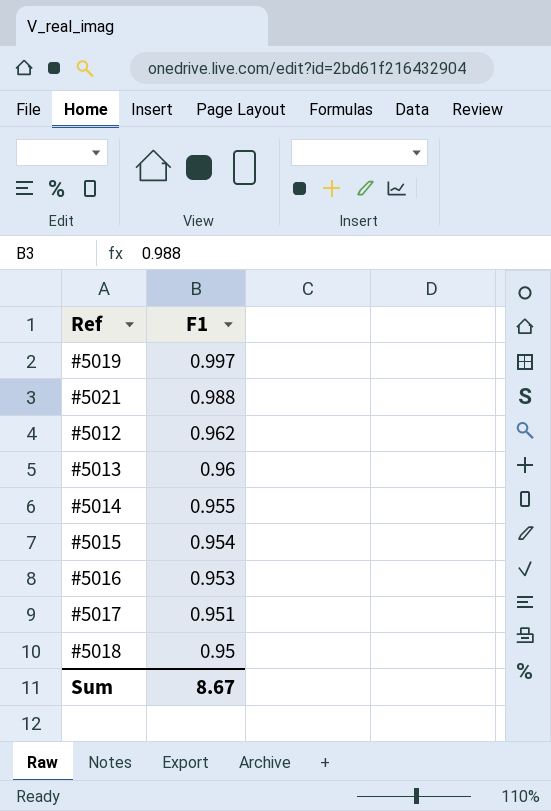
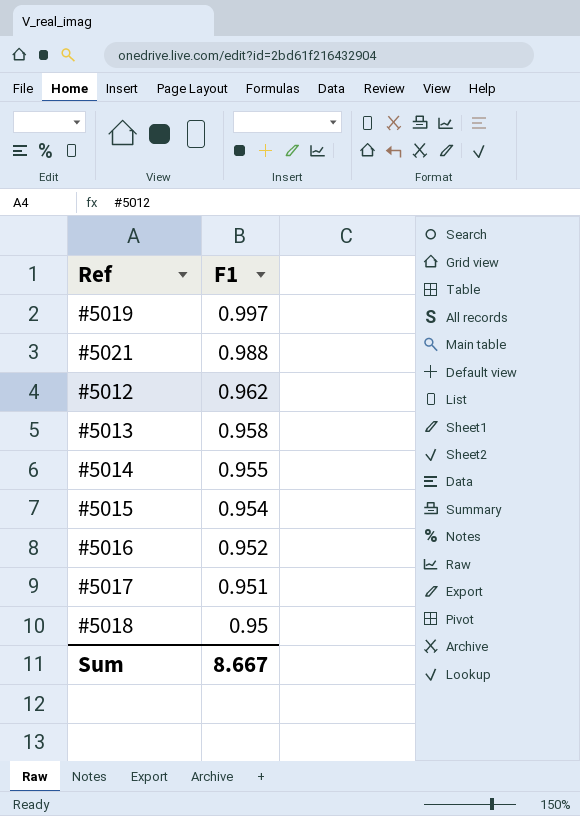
#5013 | F1: 0.96 -> 0.958
#5016 | F1: 0.953 -> 0.952
Sum | F1: 8.67 -> 8.667

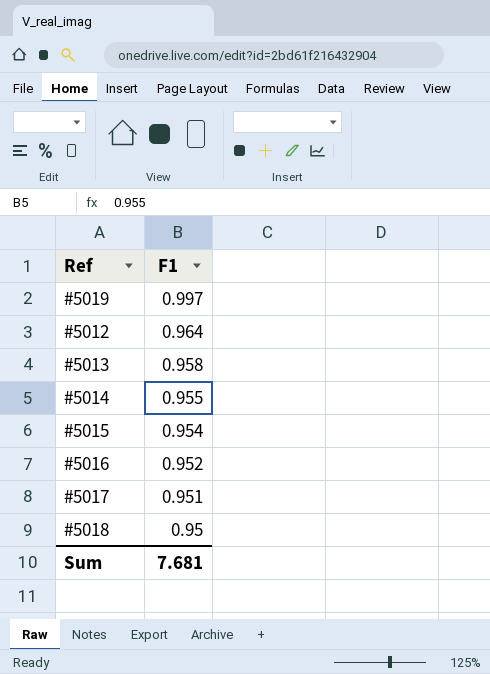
row #5021: 0.988 -> none
#5012 | F1: 0.962 -> 0.964
Sum | F1: 8.667 -> 7.681

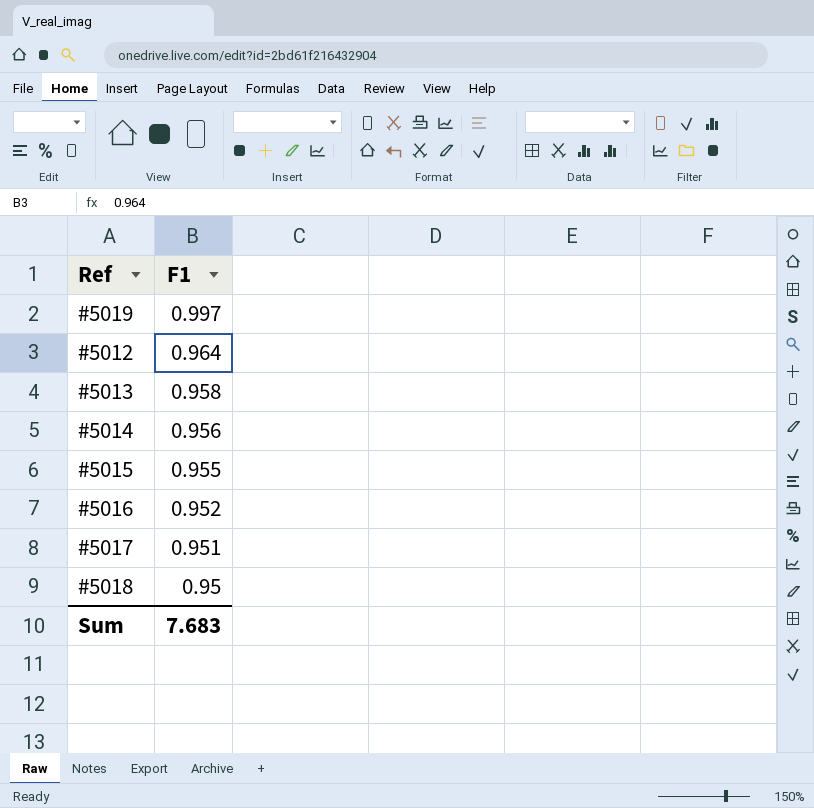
#5014 | F1: 0.955 -> 0.956
#5015 | F1: 0.954 -> 0.955
Sum | F1: 7.681 -> 7.683

